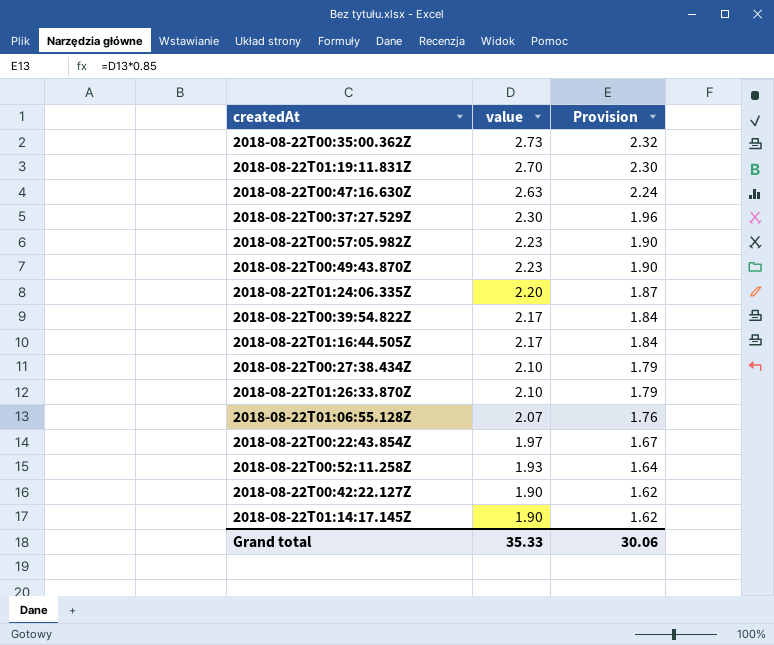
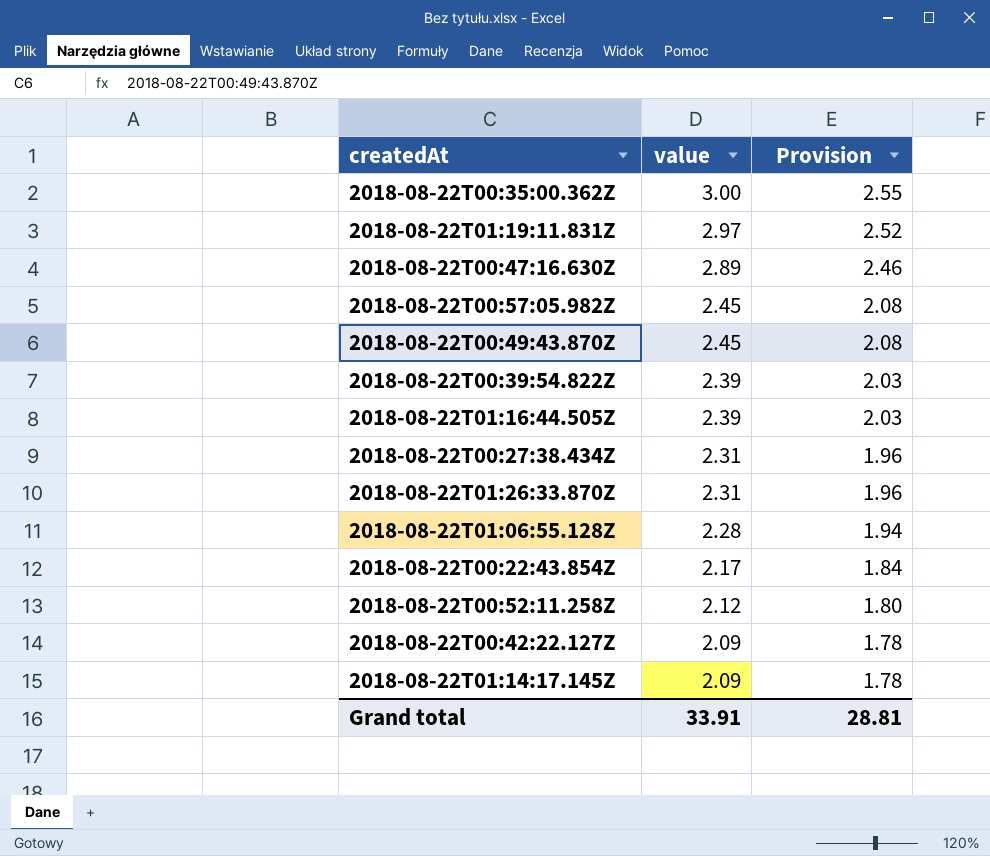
row 2018-08-22T00:37:27.529Z: 2.30 | 1.96 -> none
row 2018-08-22T01:24:06.335Z: 2.20 | 1.87 -> none
2018-08-22T00:35:00.362Z | value: 2.73 -> 3.00
2018-08-22T00:35:00.362Z | Provision: 2.32 -> 2.55
2018-08-22T01:19:11.831Z | value: 2.70 -> 2.97
2018-08-22T01:19:11.831Z | Provision: 2.30 -> 2.52
2018-08-22T00:47:16.630Z | value: 2.63 -> 2.89
2018-08-22T00:47:16.630Z | Provision: 2.24 -> 2.46
2018-08-22T00:57:05.982Z | value: 2.23 -> 2.45
2018-08-22T00:57:05.982Z | Provision: 1.90 -> 2.08
2018-08-22T00:49:43.870Z | value: 2.23 -> 2.45
2018-08-22T00:49:43.870Z | Provision: 1.90 -> 2.08
2018-08-22T00:39:54.822Z | value: 2.17 -> 2.39
2018-08-22T00:39:54.822Z | Provision: 1.84 -> 2.03
2018-08-22T01:16:44.505Z | value: 2.17 -> 2.39
2018-08-22T01:16:44.505Z | Provision: 1.84 -> 2.03
2018-08-22T00:27:38.434Z | value: 2.10 -> 2.31
2018-08-22T00:27:38.434Z | Provision: 1.79 -> 1.96
2018-08-22T01:26:33.870Z | value: 2.10 -> 2.31
2018-08-22T01:26:33.870Z | Provision: 1.79 -> 1.96
2018-08-22T01:06:55.128Z | value: 2.07 -> 2.28
2018-08-22T01:06:55.128Z | Provision: 1.76 -> 1.94
2018-08-22T00:22:43.854Z | value: 1.97 -> 2.17
2018-08-22T00:22:43.854Z | Provision: 1.67 -> 1.84
2018-08-22T00:52:11.258Z | value: 1.93 -> 2.12
2018-08-22T00:52:11.258Z | Provision: 1.64 -> 1.80
2018-08-22T00:42:22.127Z | value: 1.90 -> 2.09
2018-08-22T00:42:22.127Z | Provision: 1.62 -> 1.78
2018-08-22T01:14:17.145Z | value: 1.90 -> 2.09
2018-08-22T01:14:17.145Z | Provision: 1.62 -> 1.78
Grand total | value: 35.33 -> 33.91
Grand total | Provision: 30.06 -> 28.81

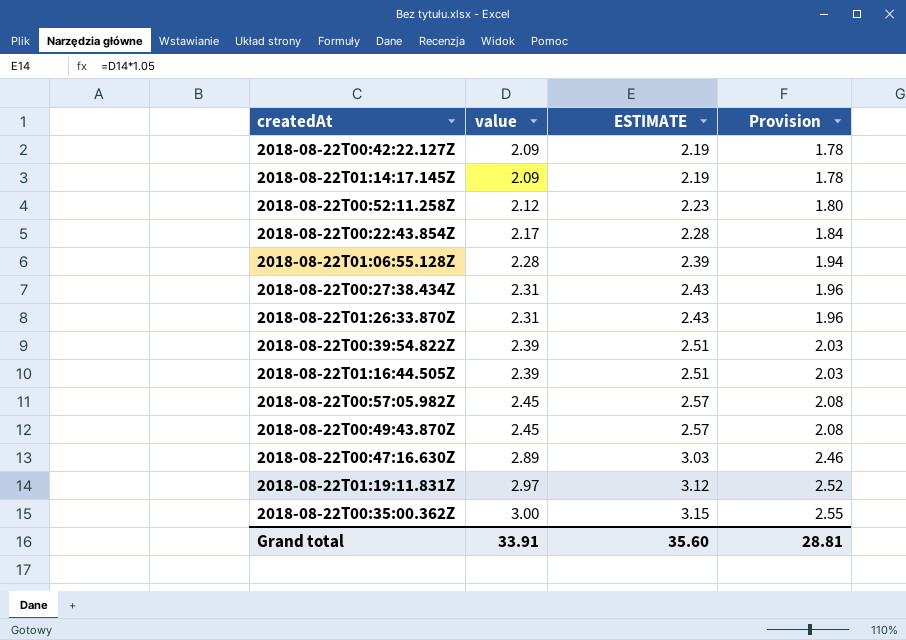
row order: value descending -> value ascending
column ESTIMATE | formula: none -> [value] * 1.05

